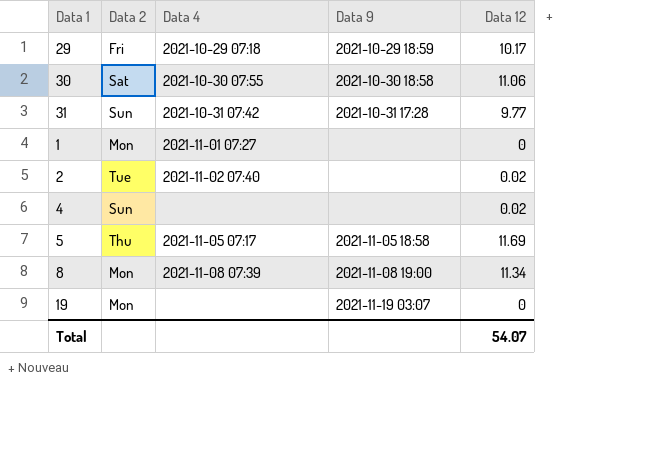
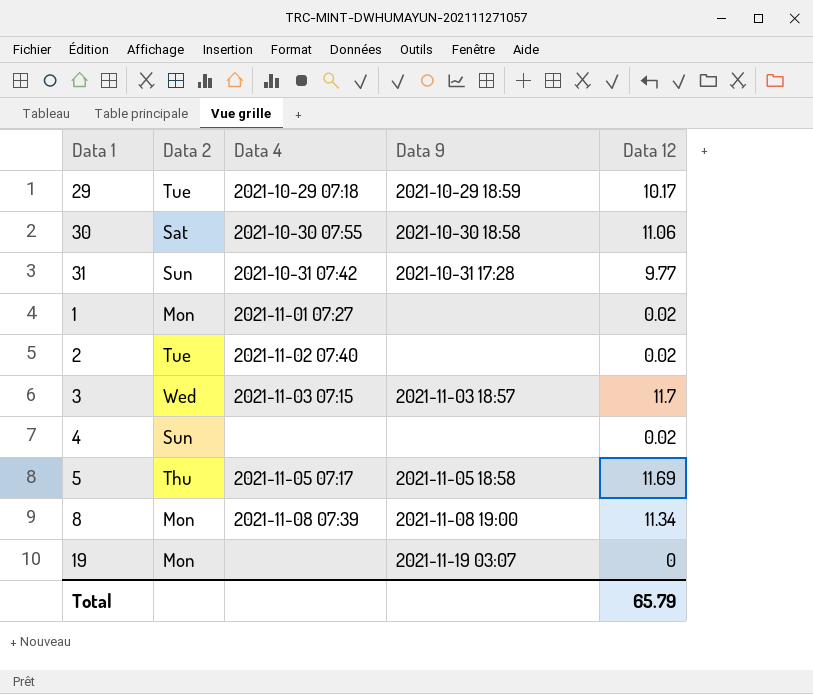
29 | Data 2: Fri -> Tue
1 | Data 12: 0 -> 0.02
row 3: none -> Wed | 2021-11-03 07:15 | 2021-11-03 18:57 | 11.7
Total | Data 12: 54.07 -> 65.79

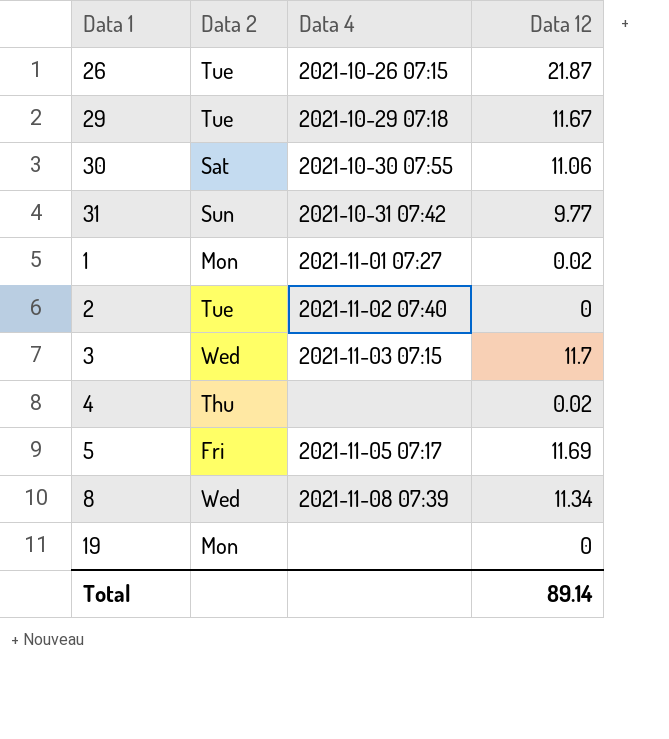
column Data 9 | position: 4 -> none
row 26: none -> Tue | 2021-10-26 07:15 | 21.87
29 | Data 12: 10.17 -> 11.67
2 | Data 12: 0.02 -> 0
4 | Data 2: Sun -> Thu
5 | Data 2: Thu -> Fri
8 | Data 2: Mon -> Wed
Total | Data 12: 65.79 -> 89.14

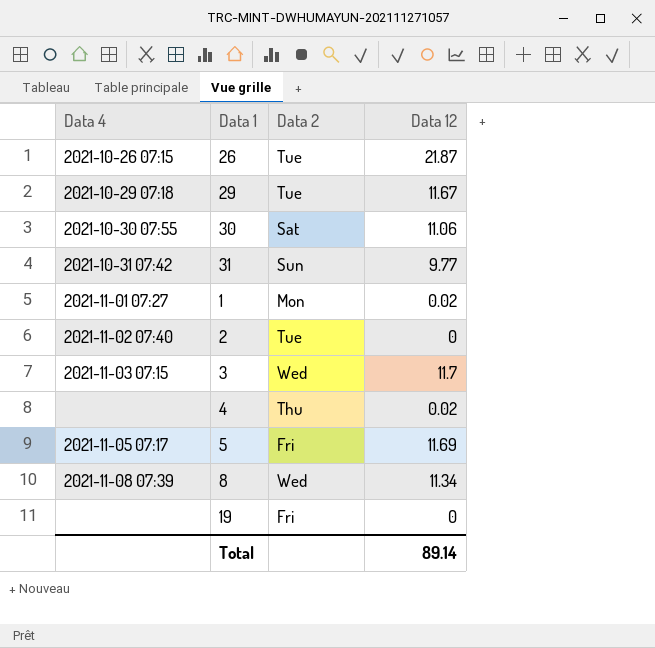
column Data 4 | position: 3 -> 1
19 | Data 2: Mon -> Fri

